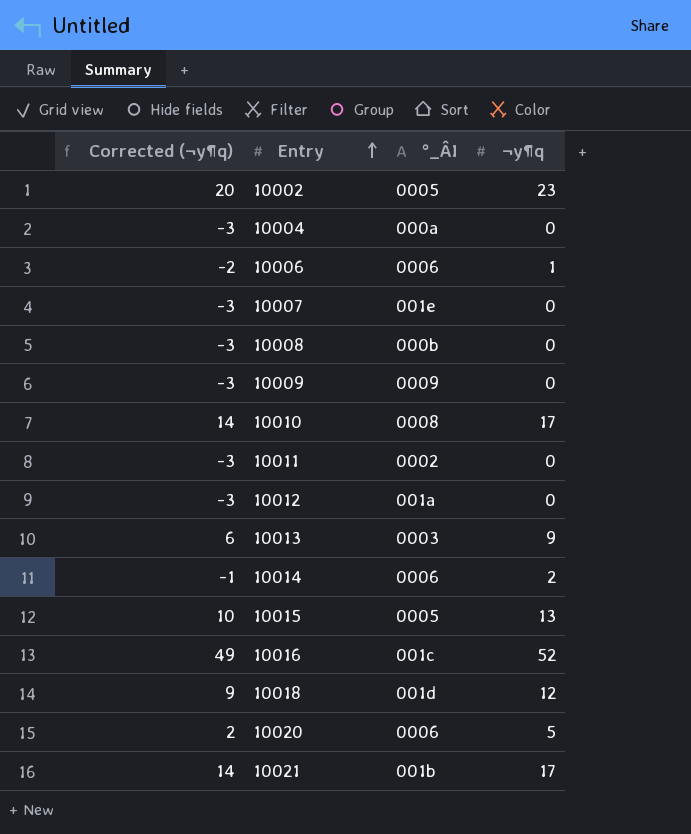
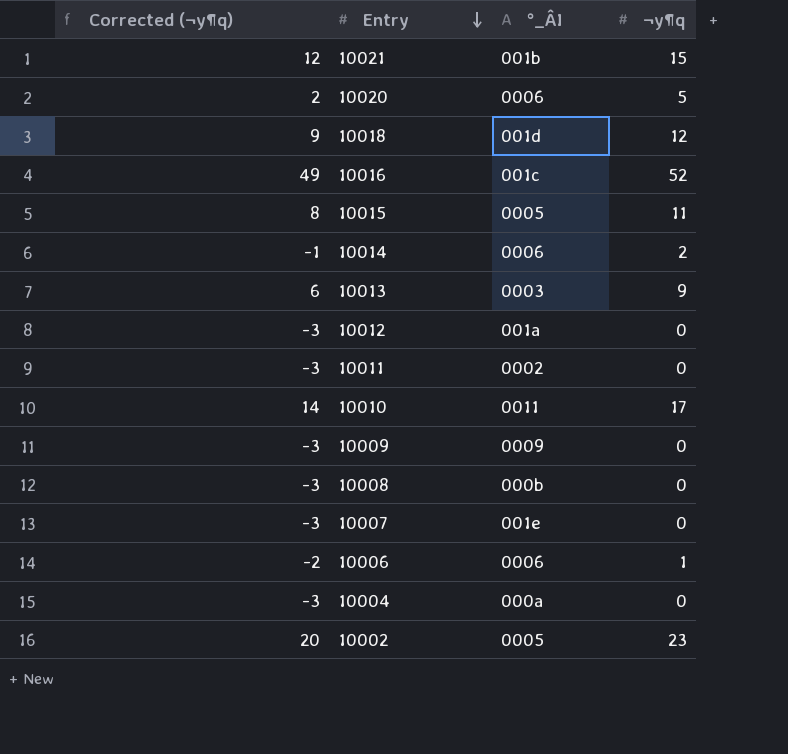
row order: Entry ascending -> Entry descending
10021 | Corrected (¬y¶q): 14 -> 12
10021 | ¬y¶q: 17 -> 15
10015 | Corrected (¬y¶q): 10 -> 8
10015 | ¬y¶q: 13 -> 11
10010 | °_ÂI: 0008 -> 0011

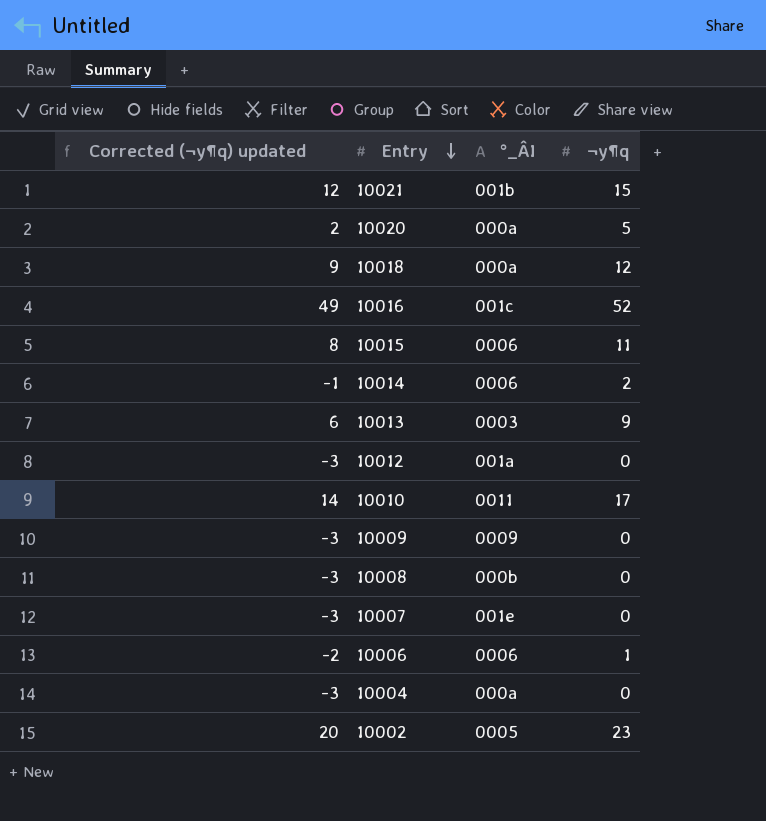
column name: Corrected (¬y¶q) -> Corrected (¬y¶q) updated
row 10011: -3 | 0002 | 0 -> none
10020 | °_ÂI: 0006 -> 000a
10018 | °_ÂI: 001d -> 000a
10015 | °_ÂI: 0005 -> 0006

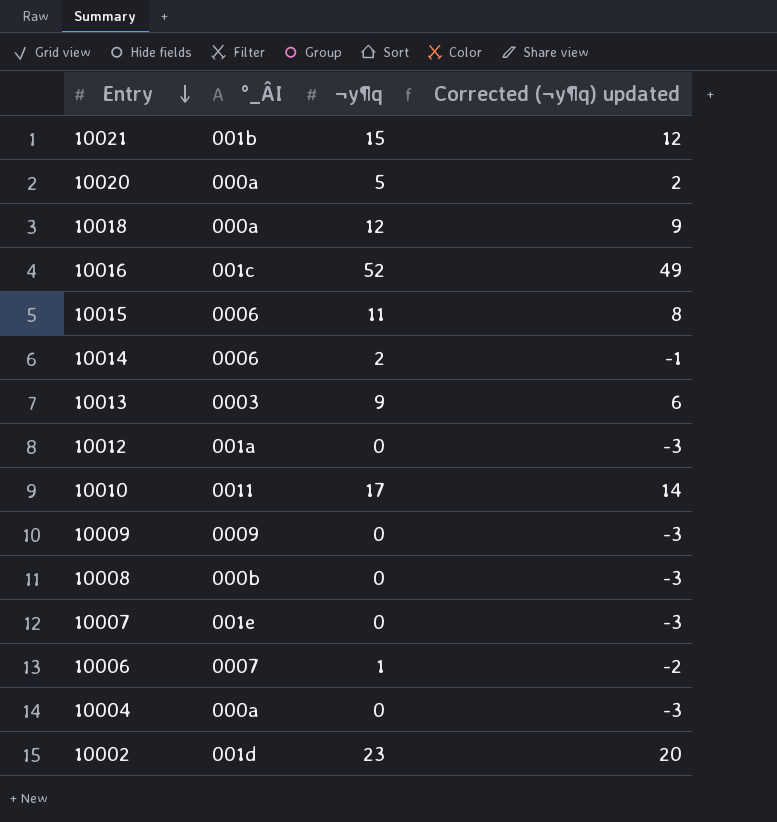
column Corrected (¬y¶q) updated | position: 1 -> 4
10006 | °_ÂI: 0006 -> 0007
10002 | °_ÂI: 0005 -> 001d

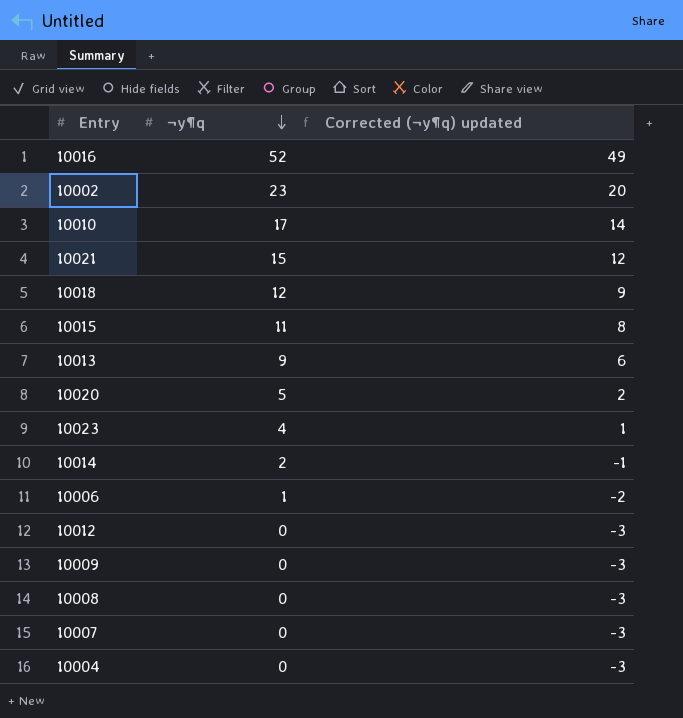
row order: Entry descending -> ¬y¶q descending
column °_ÂI | position: 2 -> none
row 10023: none -> 4 | 1

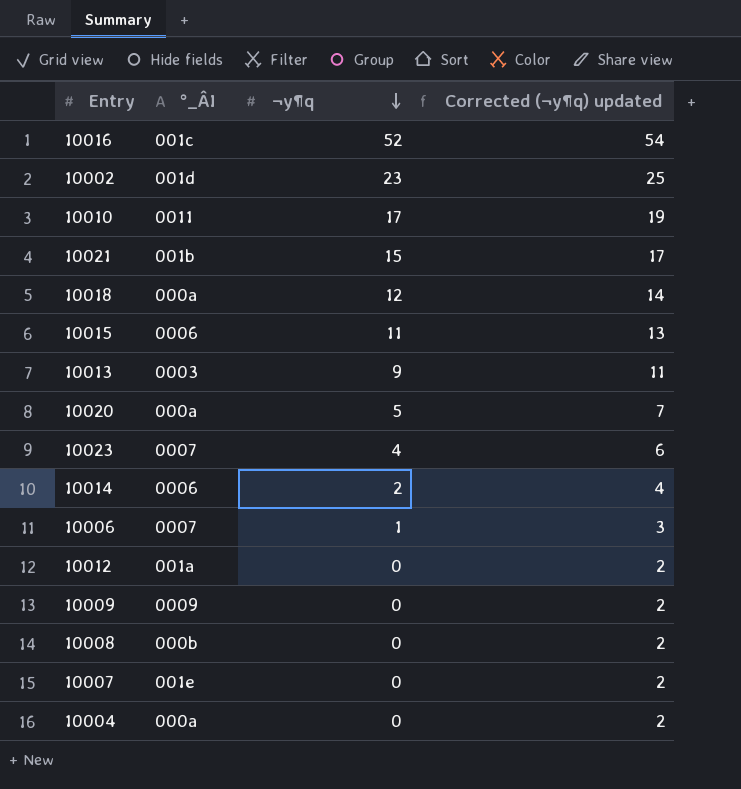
column °_ÂI | position: none -> 2
column Corrected (¬y¶q) updated | formula: [¬y¶q] - 3 -> [¬y¶q] + 2

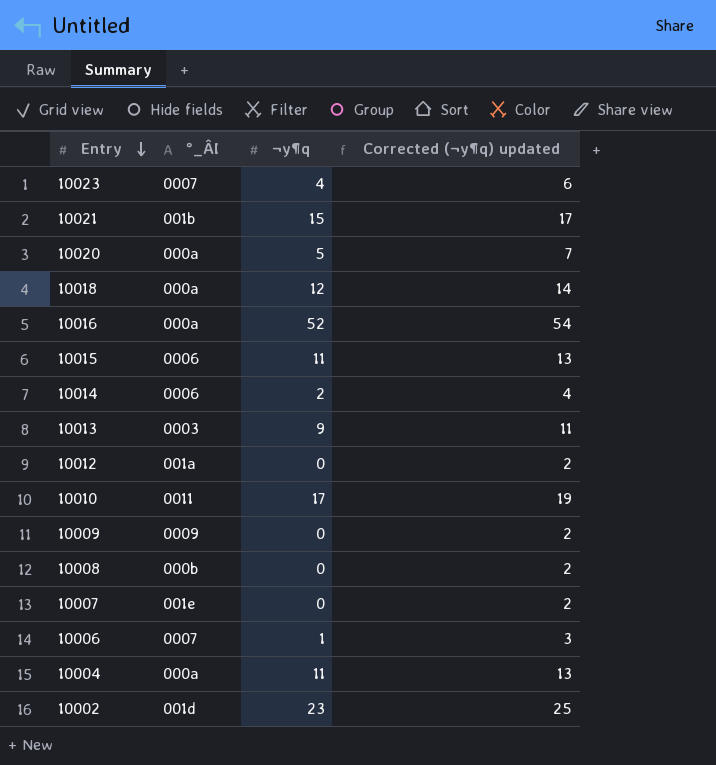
row order: ¬y¶q descending -> Entry descending
10016 | °_ÂI: 001c -> 000a
10004 | ¬y¶q: 0 -> 11
10004 | Corrected (¬y¶q) updated: 2 -> 13

